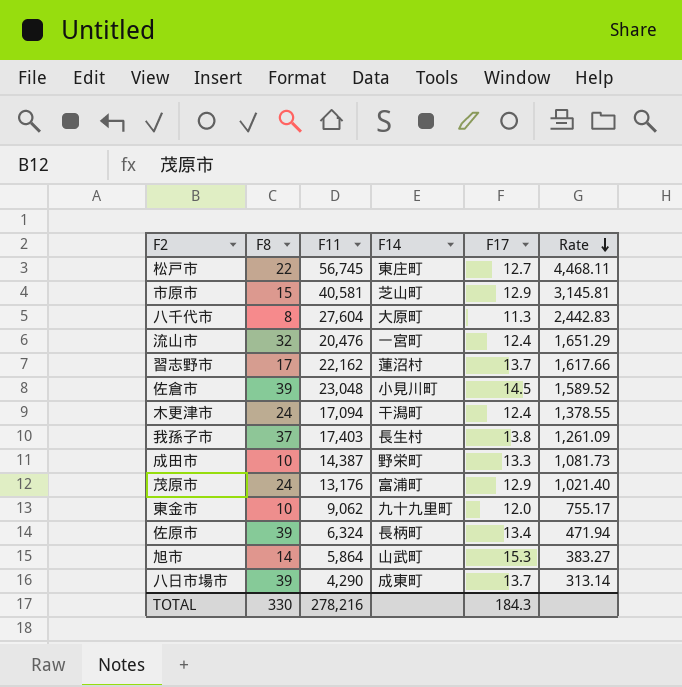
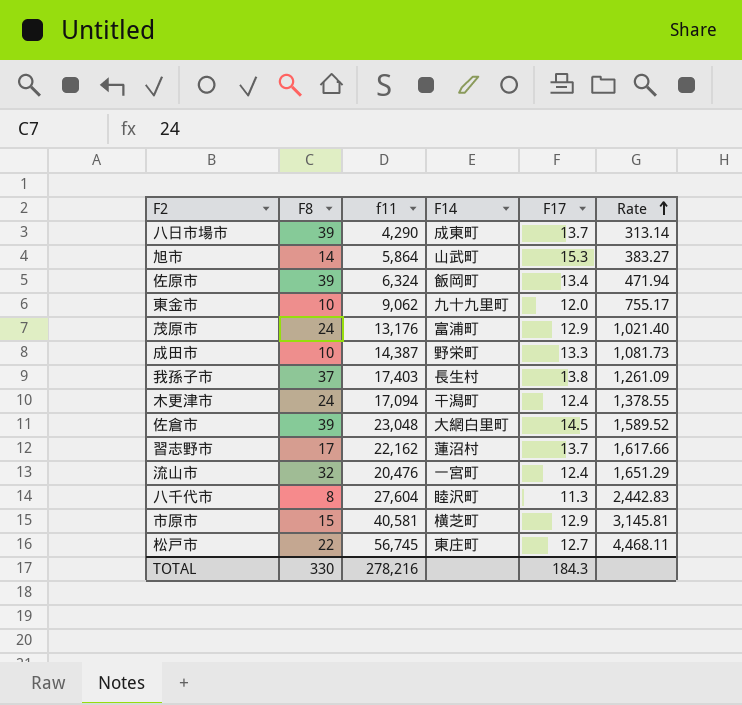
row order: Rate descending -> Rate ascending
column name: F11 -> f11
佐原市 | F14: 長柄町 -> 飯岡町
佐倉市 | F14: 小見川町 -> 大網白里町
八千代市 | F14: 大原町 -> 睦沢町
市原市 | F14: 芝山町 -> 横芝町

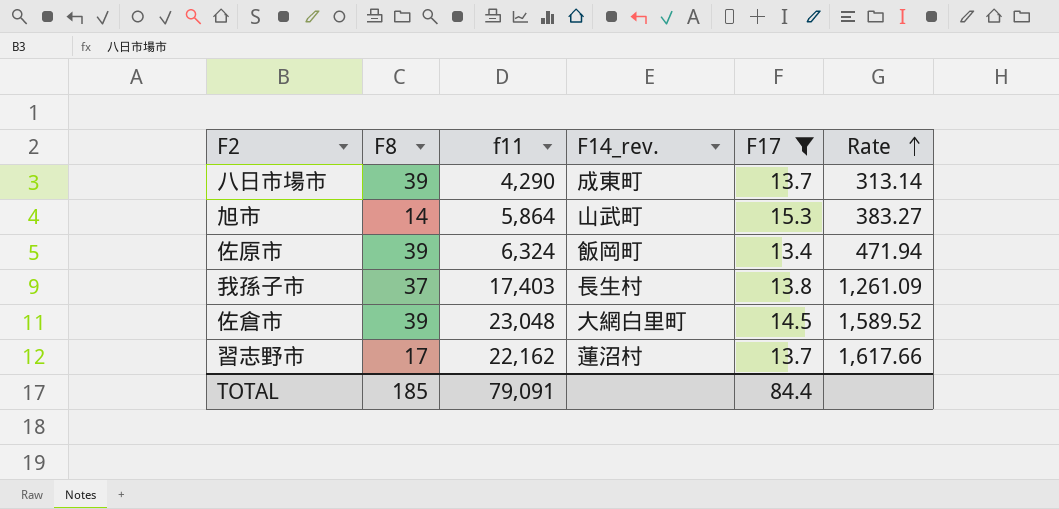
filter: none -> F17 >= 13.4
column name: F14 -> F14_rev.
TOTAL | F8: 330 -> 185
TOTAL | f11: 278,216 -> 79,091
TOTAL | F17: 184.3 -> 84.4

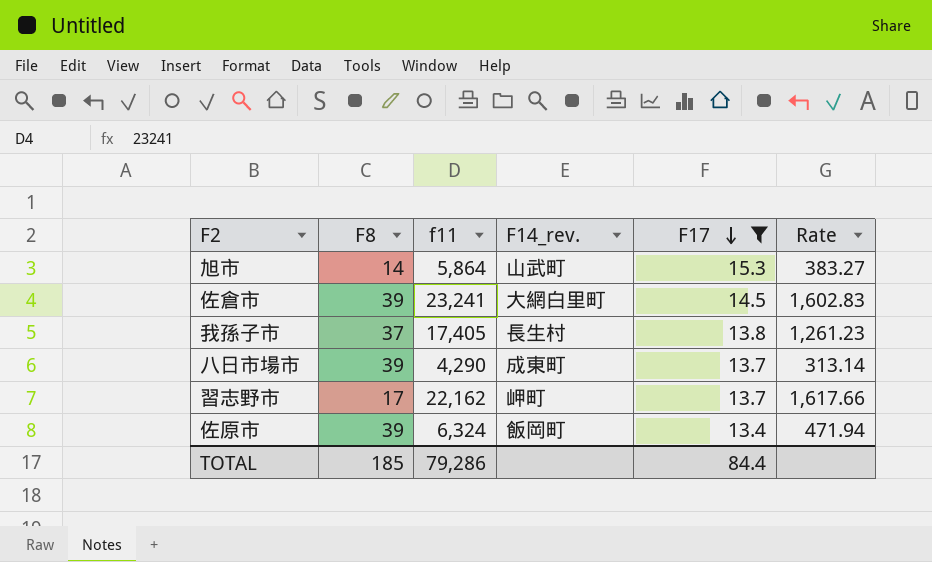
row order: Rate ascending -> F17 descending
佐倉市 | f11: 23,048 -> 23,241
佐倉市 | Rate: 1,589.52 -> 1,602.83
我孫子市 | f11: 17,403 -> 17,405
我孫子市 | Rate: 1,261.09 -> 1,261.23
習志野市 | F14_rev.: 蓮沼村 -> 岬町
TOTAL | f11: 79,091 -> 79,286

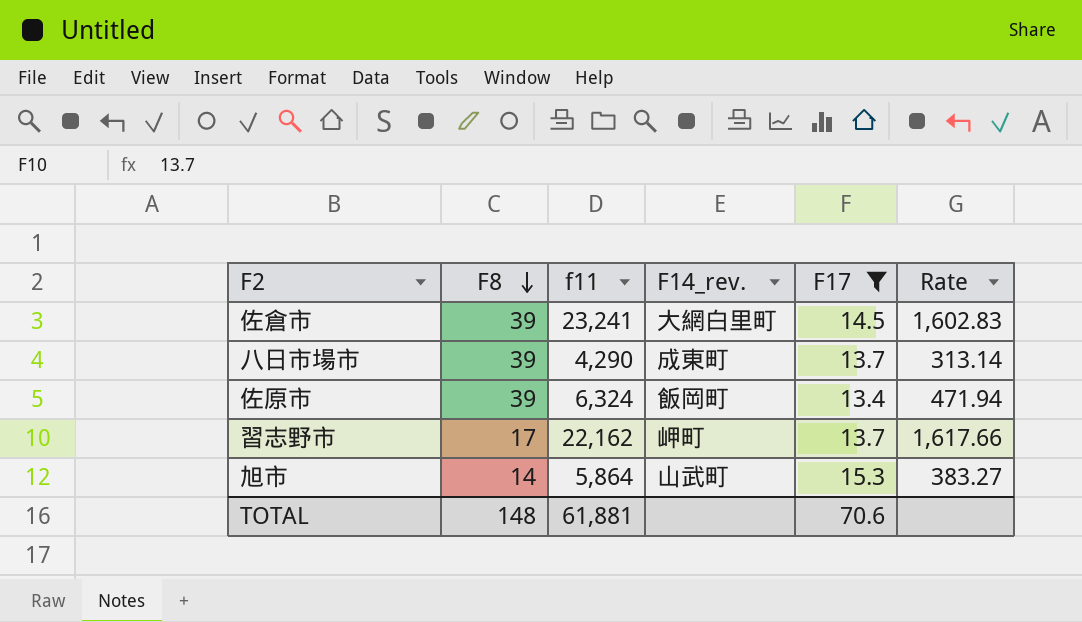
row order: F17 descending -> F8 descending
row 我孫子市: 37 | 17,405 | 長生村 | 13.8 | 1,261.23 -> none
TOTAL | F8: 185 -> 148
TOTAL | f11: 79,286 -> 61,881
TOTAL | F17: 84.4 -> 70.6

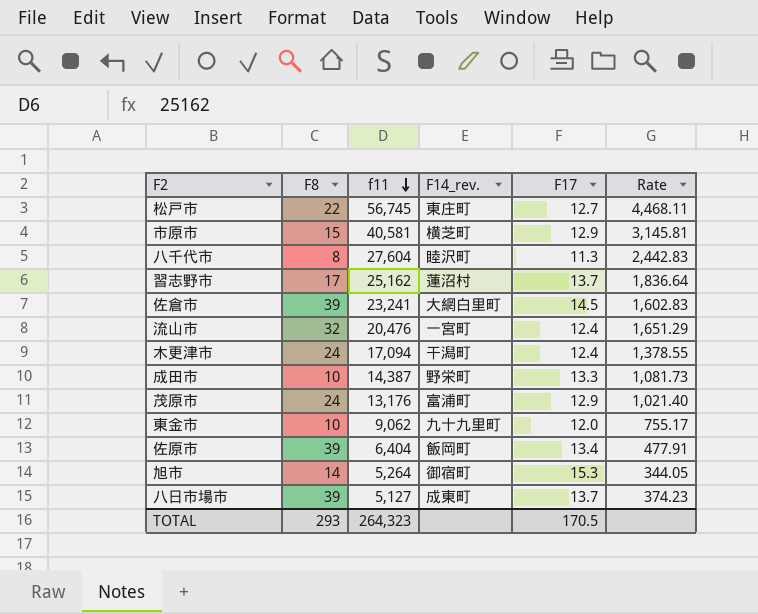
filter: F17 >= 13.4 -> none
row order: F8 descending -> f11 descending
習志野市 | f11: 22,162 -> 25,162
習志野市 | F14_rev.: 岬町 -> 蓮沼村
習志野市 | Rate: 1,617.66 -> 1,836.64
佐原市 | f11: 6,324 -> 6,404
佐原市 | Rate: 471.94 -> 477.91
旭市 | f11: 5,864 -> 5,264
旭市 | F14_rev.: 山武町 -> 御宿町
旭市 | Rate: 383.27 -> 344.05
八日市場市 | f11: 4,290 -> 5,127
八日市場市 | Rate: 313.14 -> 374.23
TOTAL | F8: 148 -> 293
TOTAL | f11: 61,881 -> 264,323
TOTAL | F17: 70.6 -> 170.5

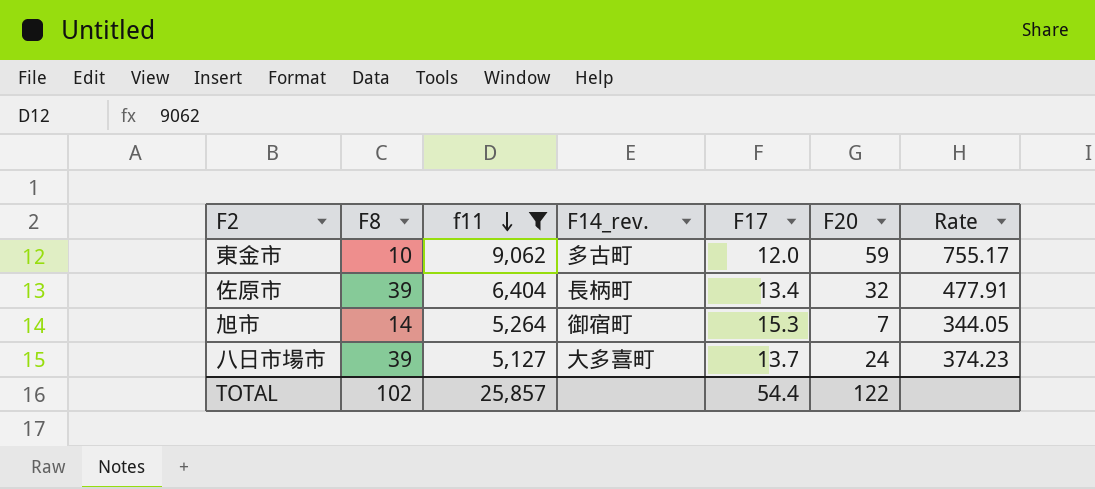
filter: none -> f11 <= 9,062
column F20 | position: none -> 6
東金市 | F14_rev.: 九十九里町 -> 多古町
佐原市 | F14_rev.: 飯岡町 -> 長柄町
八日市場市 | F14_rev.: 成東町 -> 大多喜町
TOTAL | F8: 293 -> 102
TOTAL | f11: 264,323 -> 25,857
TOTAL | F17: 170.5 -> 54.4

